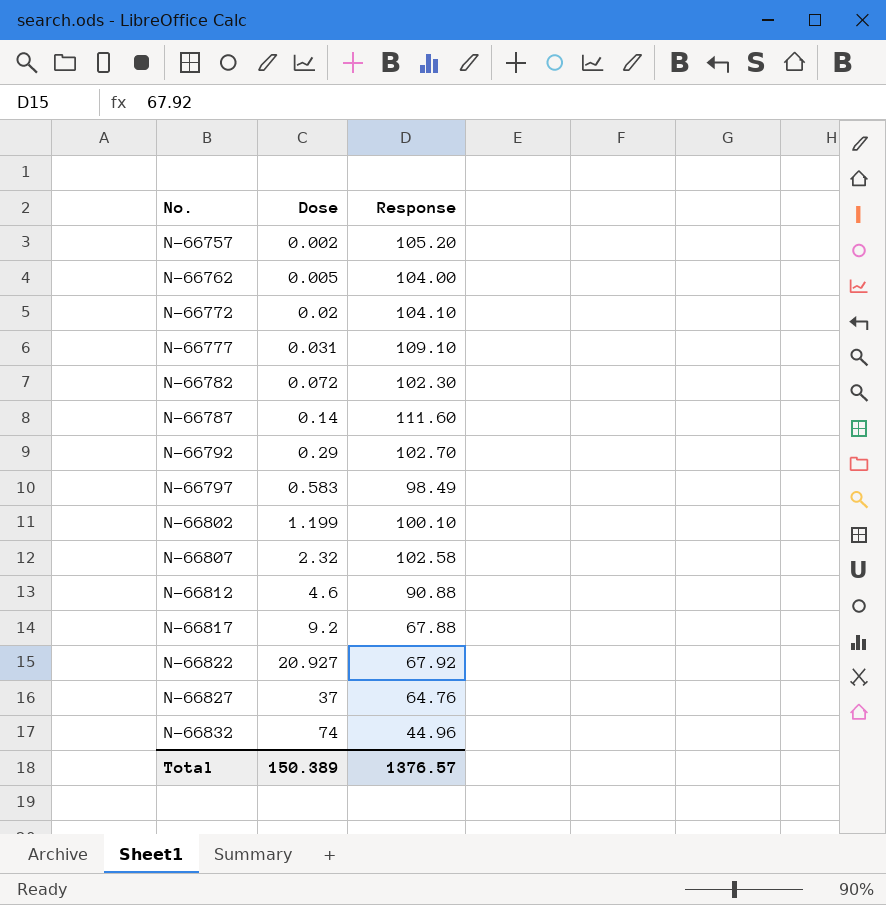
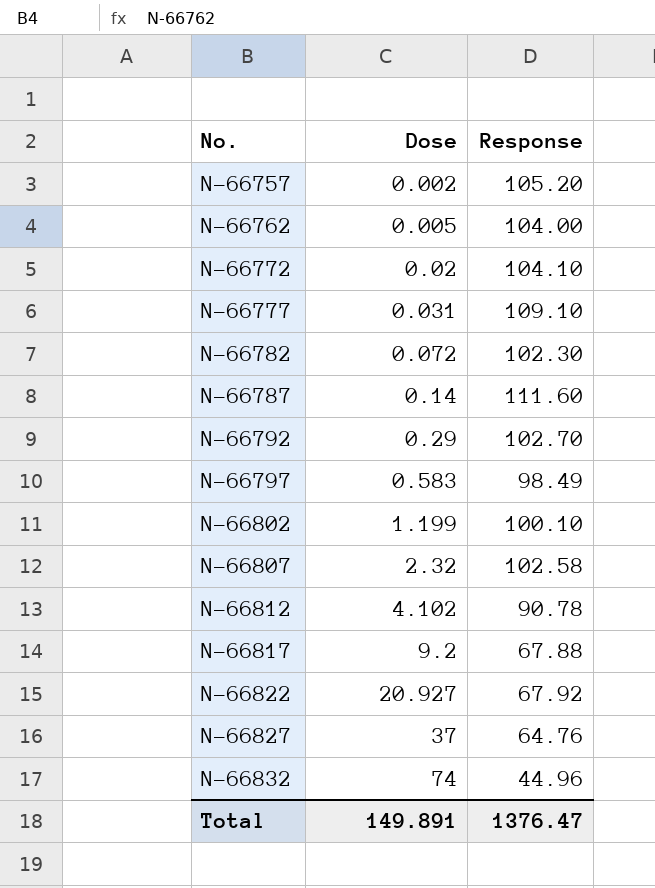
N-66812 | Dose: 4.6 -> 4.102
N-66812 | Response: 90.88 -> 90.78
Total | Dose: 150.389 -> 149.891
Total | Response: 1376.57 -> 1376.47

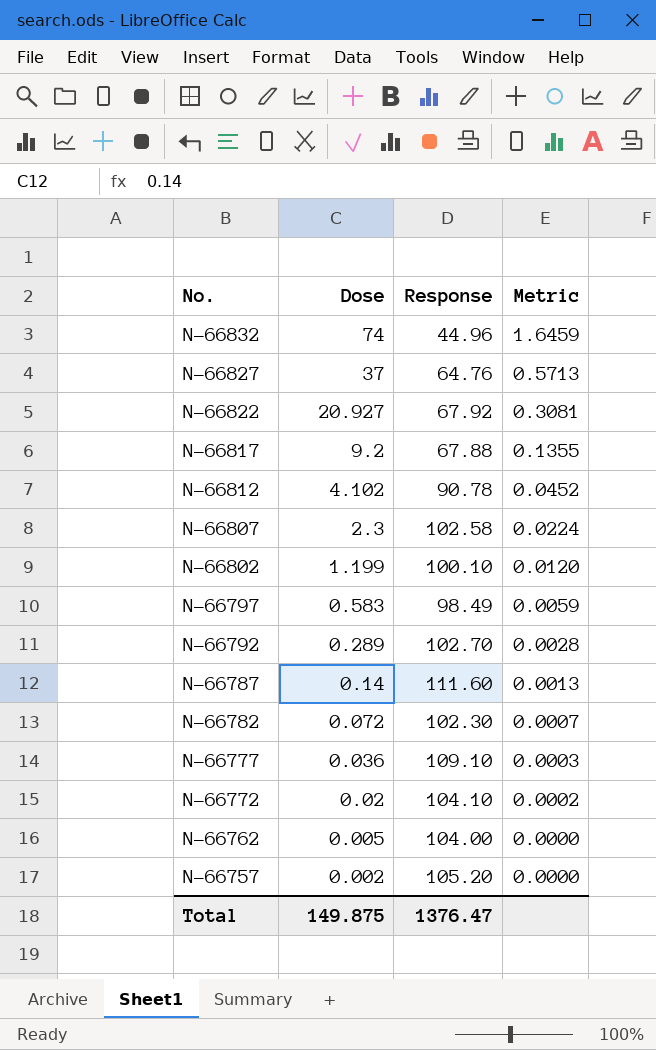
row order: No. ascending -> No. descending
column Metric | formula: none -> [Dose] / [Response]
N-66807 | Dose: 2.32 -> 2.3
N-66792 | Dose: 0.29 -> 0.289
N-66777 | Dose: 0.031 -> 0.036
Total | Dose: 149.891 -> 149.875

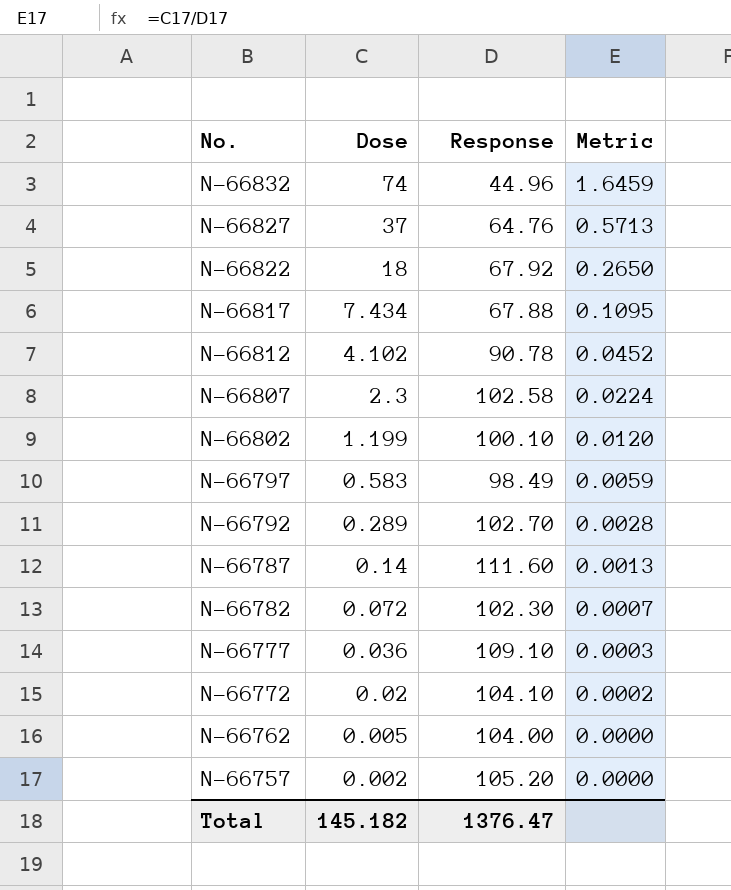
N-66822 | Dose: 20.927 -> 18
N-66822 | Metric: 0.3081 -> 0.2650
N-66817 | Dose: 9.2 -> 7.434
N-66817 | Metric: 0.1355 -> 0.1095
Total | Dose: 149.875 -> 145.182

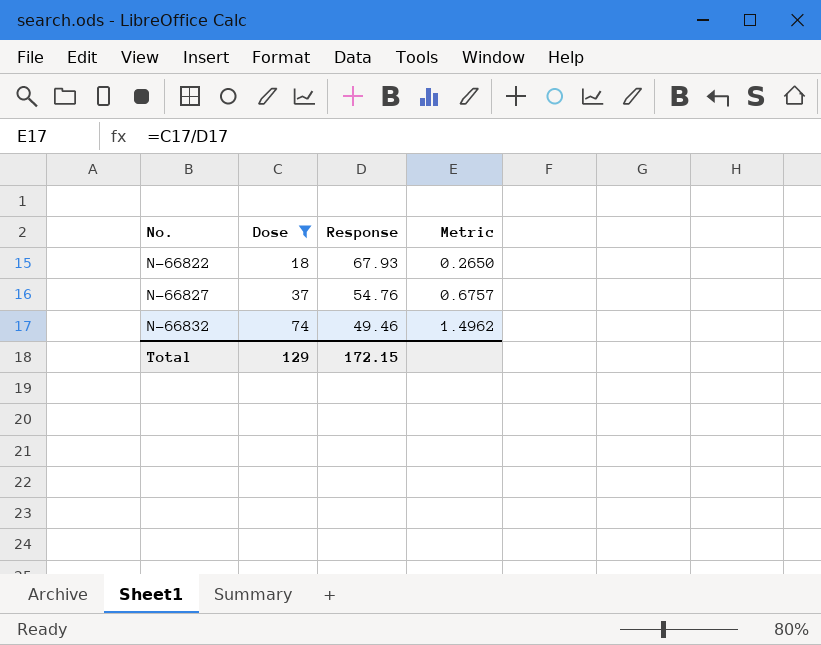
filter: none -> Dose >= 18
row order: No. descending -> No. ascending
N-66822 | Response: 67.92 -> 67.93
N-66827 | Response: 64.76 -> 54.76
N-66827 | Metric: 0.5713 -> 0.6757
N-66832 | Response: 44.96 -> 49.46
N-66832 | Metric: 1.6459 -> 1.4962
Total | Dose: 145.182 -> 129
Total | Response: 1376.47 -> 172.15

